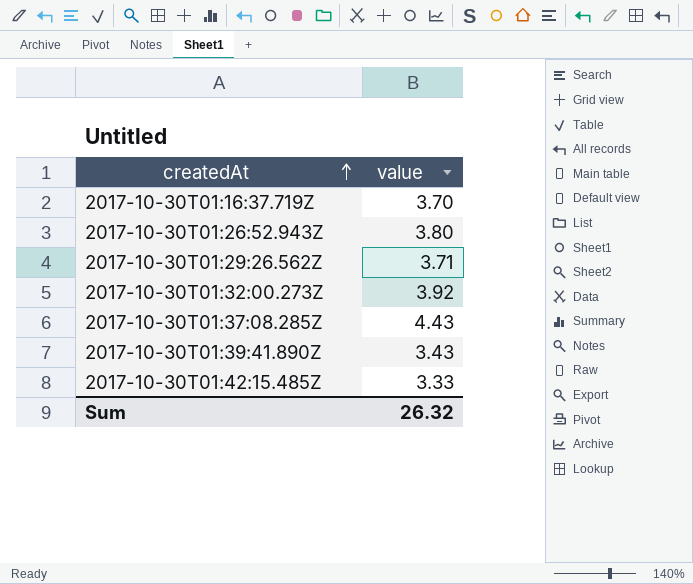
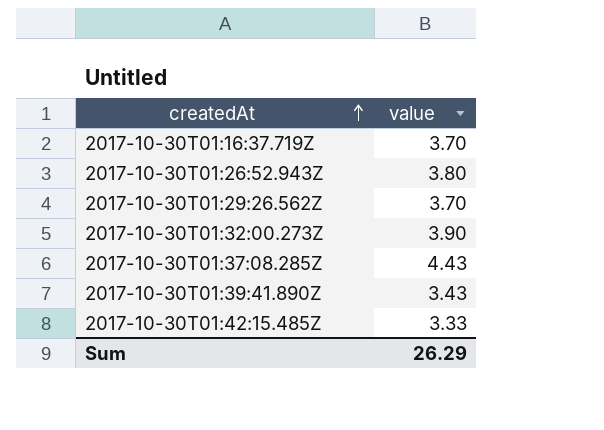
2017-10-30T01:29:26.562Z | value: 3.71 -> 3.70
2017-10-30T01:32:00.273Z | value: 3.92 -> 3.90
Sum | value: 26.32 -> 26.29

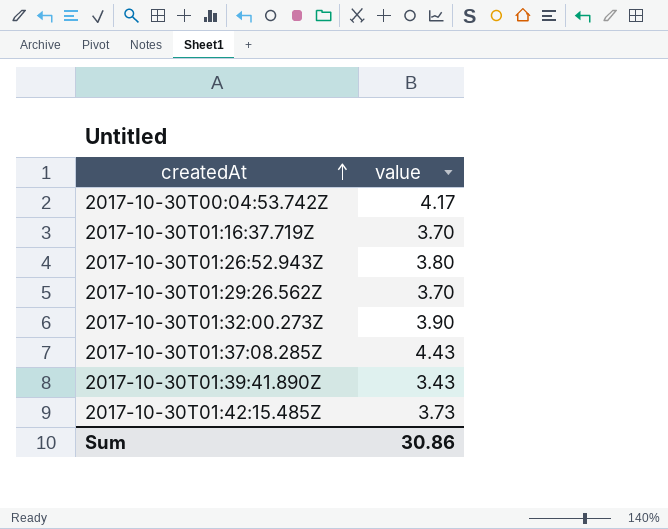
row 2017-10-30T00:04:53.742Z: none -> 4.17
2017-10-30T01:42:15.485Z | value: 3.33 -> 3.73
Sum | value: 26.29 -> 30.86

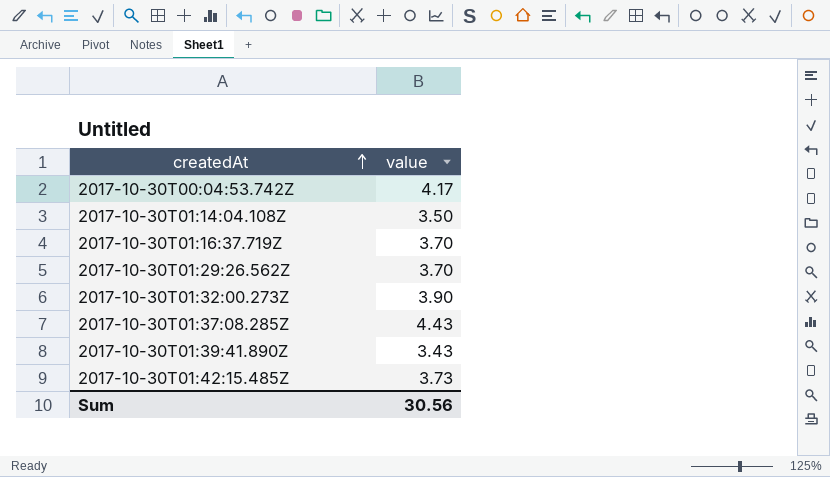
row 2017-10-30T01:26:52.943Z: 3.80 -> none
row 2017-10-30T01:14:04.108Z: none -> 3.50
Sum | value: 30.86 -> 30.56

